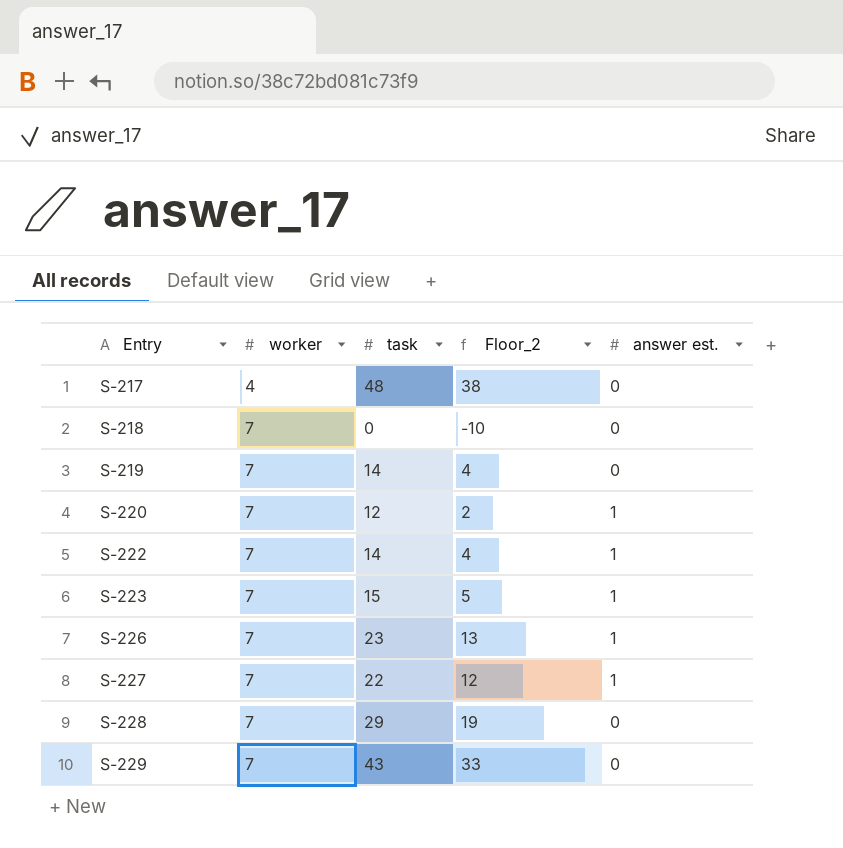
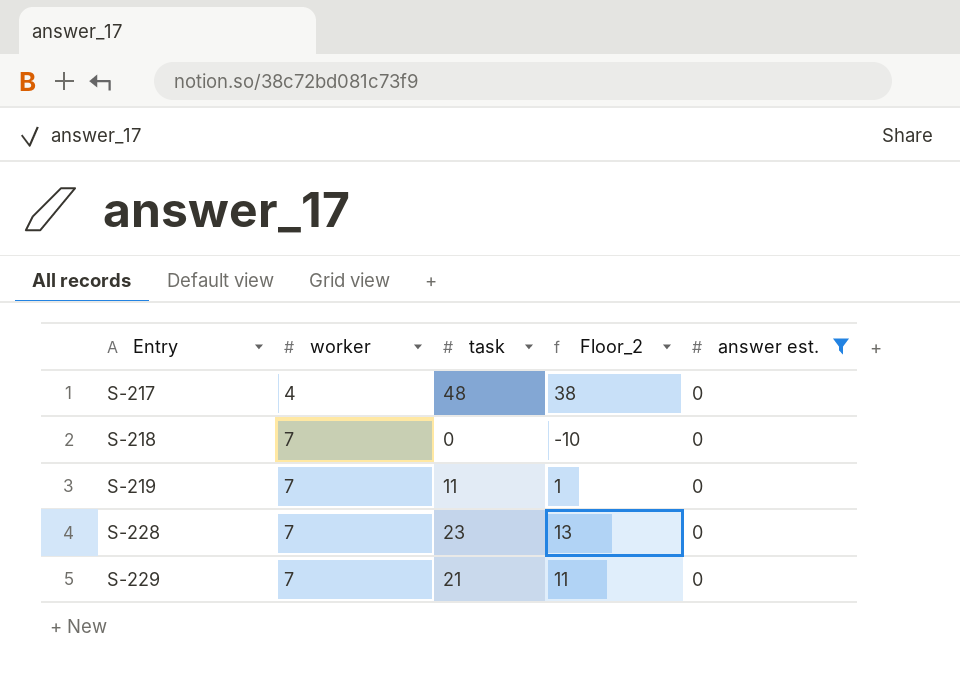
filter: none -> answer est. = 0
S-219 | task: 14 -> 11
S-219 | Floor_2: 4 -> 1
S-228 | task: 29 -> 23
S-228 | Floor_2: 19 -> 13
S-229 | task: 43 -> 21
S-229 | Floor_2: 33 -> 11

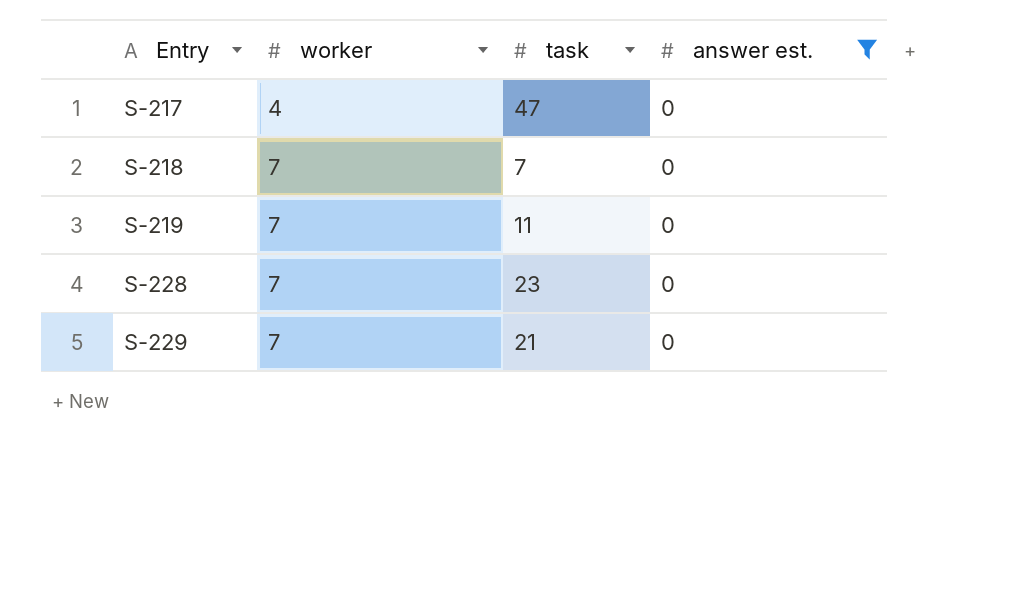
column Floor_2 | formula: [task] - 10 -> none
S-217 | task: 48 -> 47
S-218 | task: 0 -> 7

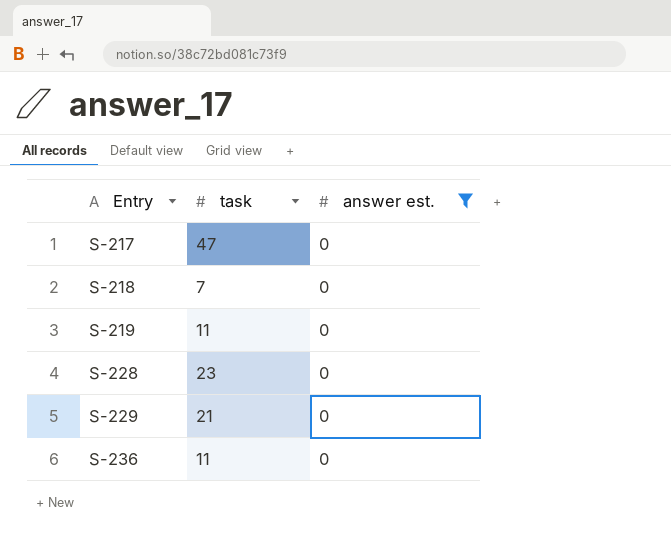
column worker | position: 2 -> none
row S-236: none -> 11 | 0

